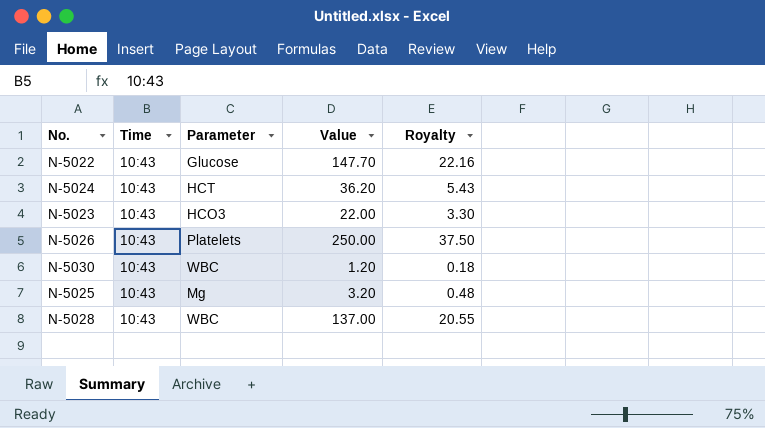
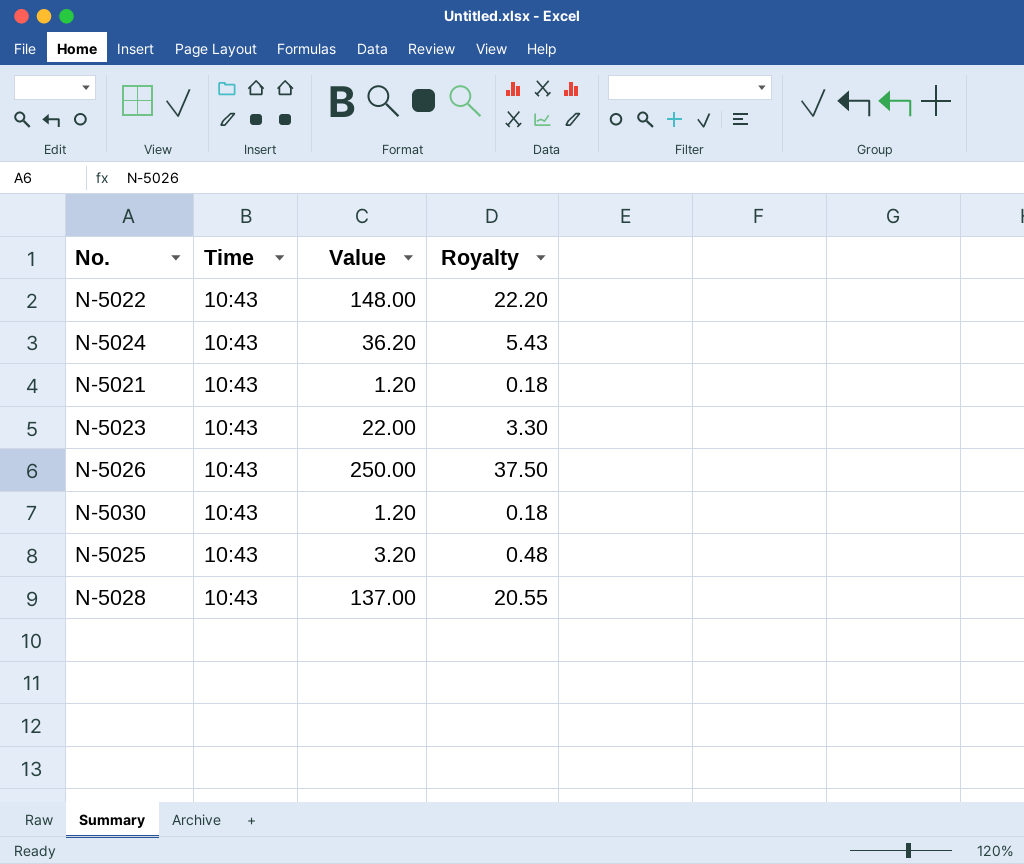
column Parameter | position: 3 -> none
N-5022 | Value: 147.70 -> 148.00
N-5022 | Royalty: 22.16 -> 22.20
row N-5021: none -> 10:43 | 1.20 | 0.18

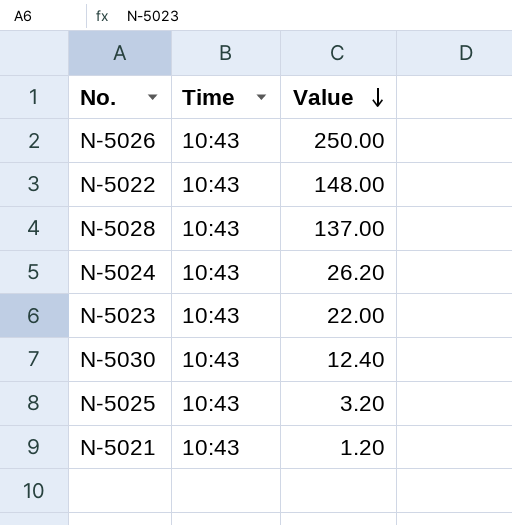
row order: none -> Value descending
column Royalty | formula: [Value] * 0.15 -> none
N-5024 | Value: 36.20 -> 26.20
N-5030 | Value: 1.20 -> 12.40

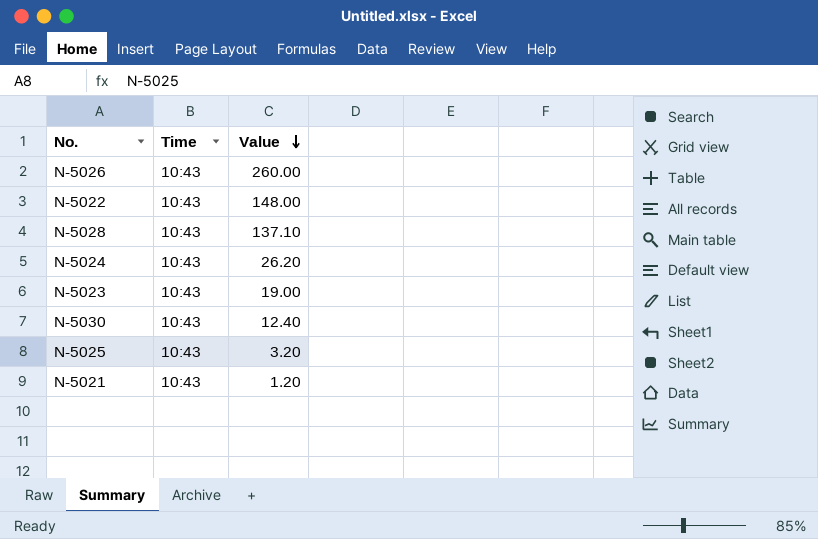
N-5026 | Value: 250.00 -> 260.00
N-5028 | Value: 137.00 -> 137.10
N-5023 | Value: 22.00 -> 19.00

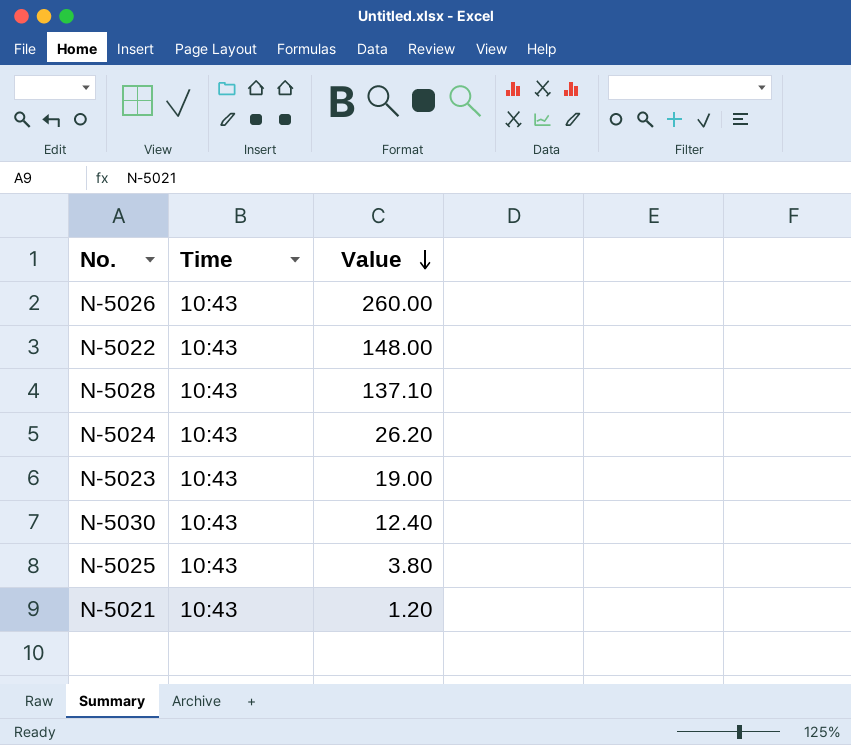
N-5025 | Value: 3.20 -> 3.80

